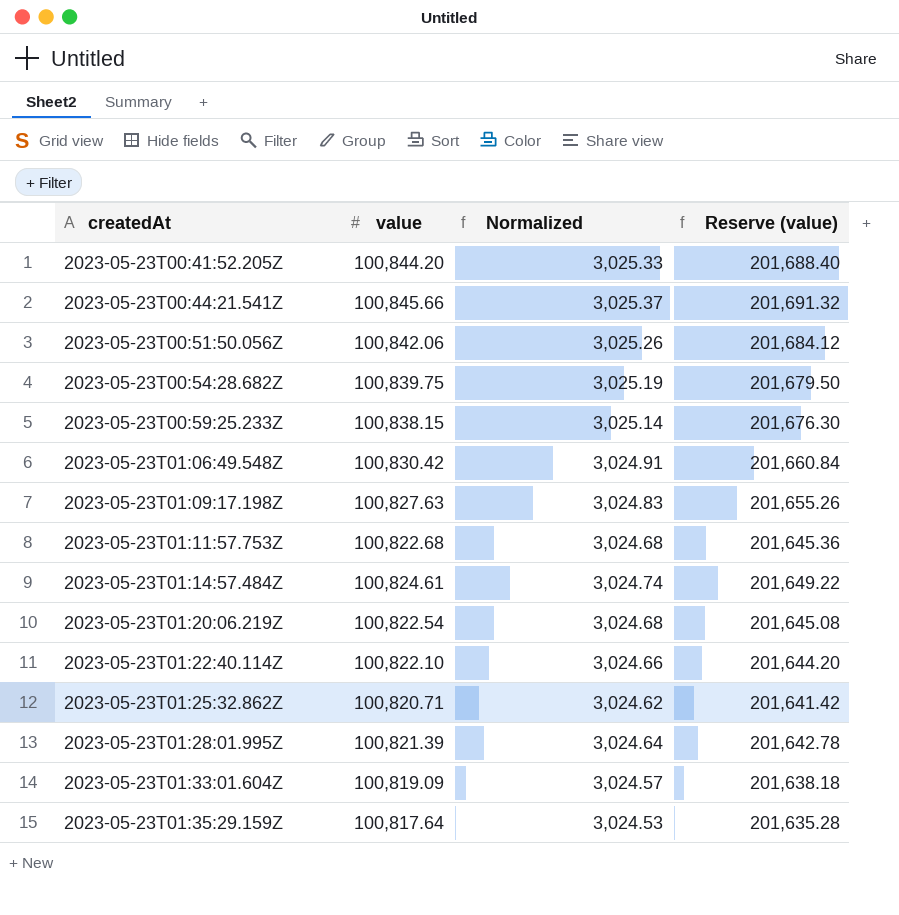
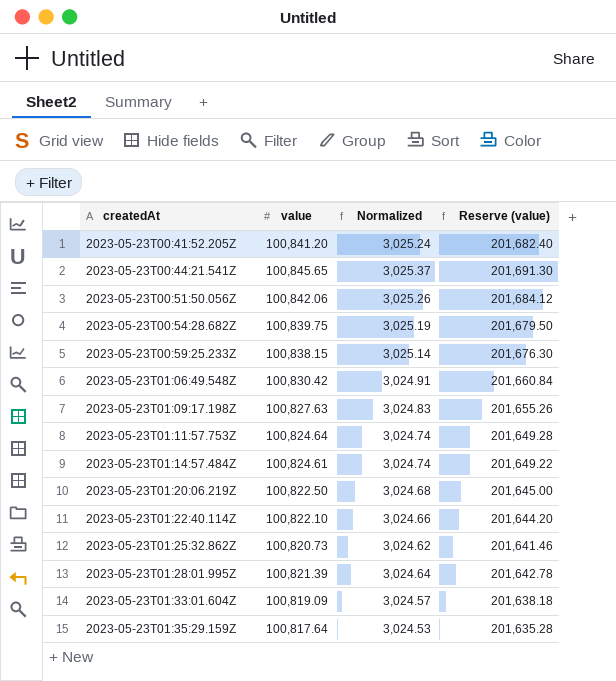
2023-05-23T00:41:52.205Z | value: 100,844.20 -> 100,841.20
2023-05-23T00:41:52.205Z | Normalized: 3,025.33 -> 3,025.24
2023-05-23T00:41:52.205Z | Reserve (value): 201,688.40 -> 201,682.40
2023-05-23T00:44:21.541Z | value: 100,845.66 -> 100,845.65
2023-05-23T00:44:21.541Z | Reserve (value): 201,691.32 -> 201,691.30
2023-05-23T01:11:57.753Z | value: 100,822.68 -> 100,824.64
2023-05-23T01:11:57.753Z | Normalized: 3,024.68 -> 3,024.74
2023-05-23T01:11:57.753Z | Reserve (value): 201,645.36 -> 201,649.28
2023-05-23T01:20:06.219Z | value: 100,822.54 -> 100,822.50
2023-05-23T01:20:06.219Z | Reserve (value): 201,645.08 -> 201,645.00
2023-05-23T01:25:32.862Z | value: 100,820.71 -> 100,820.73
2023-05-23T01:25:32.862Z | Reserve (value): 201,641.42 -> 201,641.46

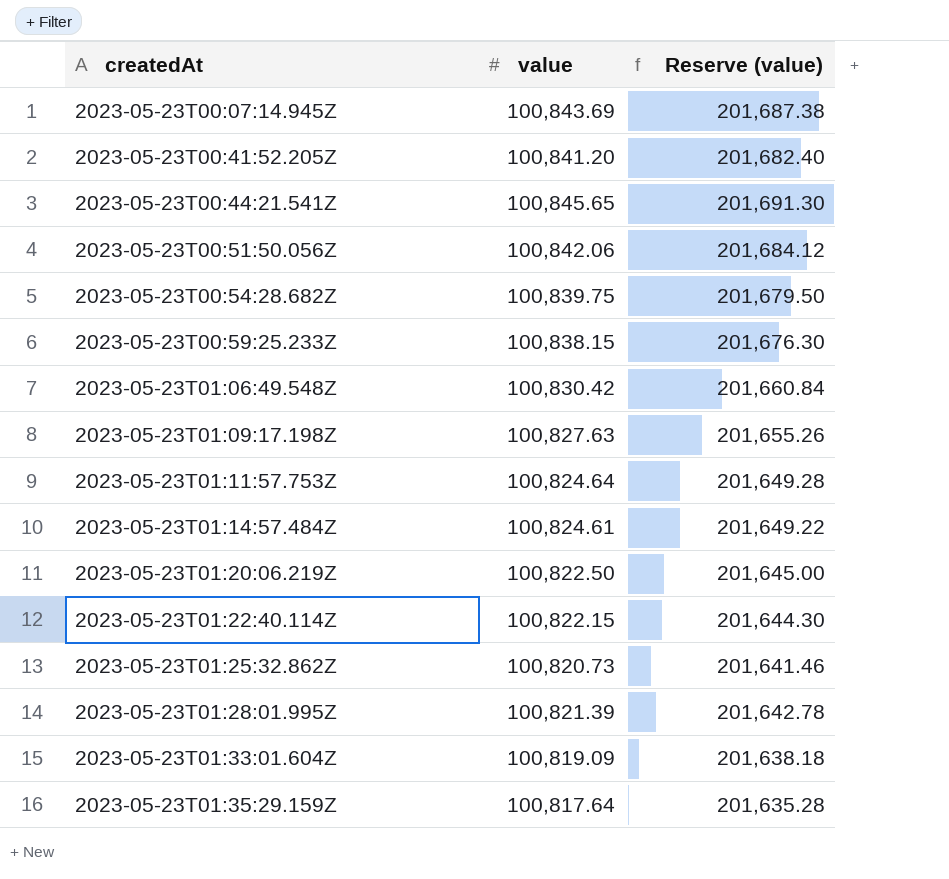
column Normalized | formula: [value] * 0.03 -> none
row 2023-05-23T00:07:14.945Z: none -> 100,843.69 | 201,687.38
2023-05-23T01:22:40.114Z | value: 100,822.10 -> 100,822.15
2023-05-23T01:22:40.114Z | Reserve (value): 201,644.20 -> 201,644.30

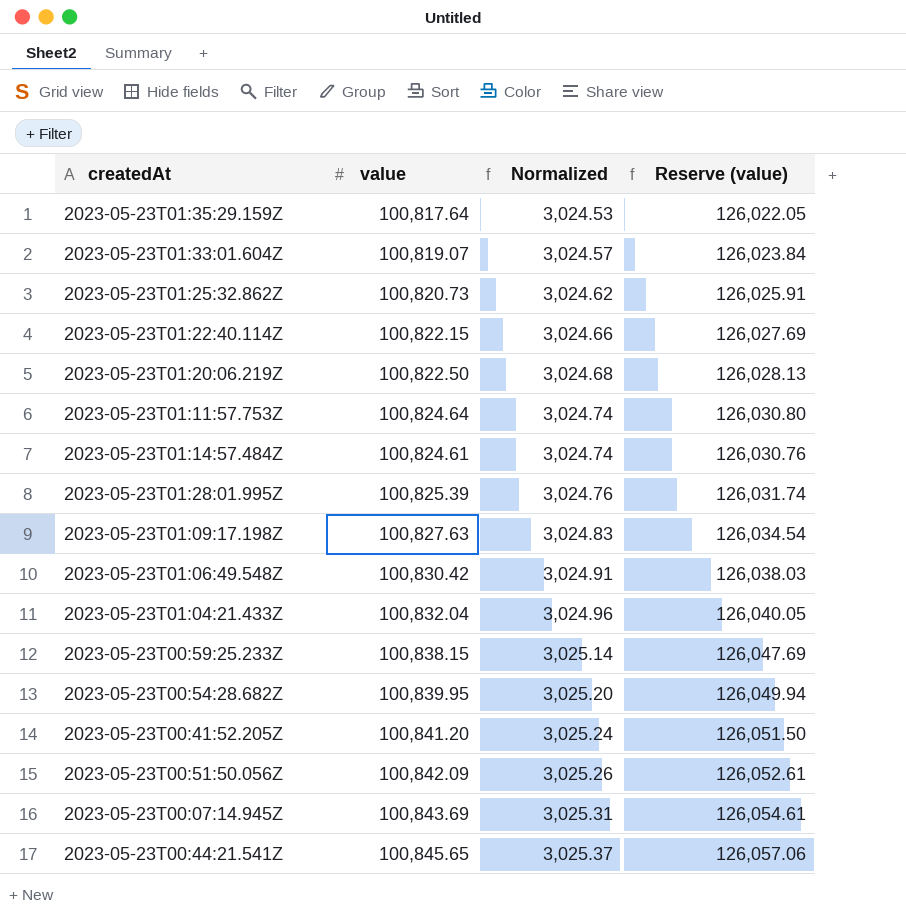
row order: createdAt ascending -> Normalized ascending
column Normalized | formula: none -> [value] * 0.03
column Reserve (value) | formula: [value] * 2 -> [value] * 1.25
2023-05-23T01:33:01.604Z | value: 100,819.09 -> 100,819.07
2023-05-23T01:28:01.995Z | value: 100,821.39 -> 100,825.39
row 2023-05-23T01:04:21.433Z: none -> 100,832.04 | 3,024.96 | 126,040.05
2023-05-23T00:54:28.682Z | value: 100,839.75 -> 100,839.95
2023-05-23T00:51:50.056Z | value: 100,842.06 -> 100,842.09

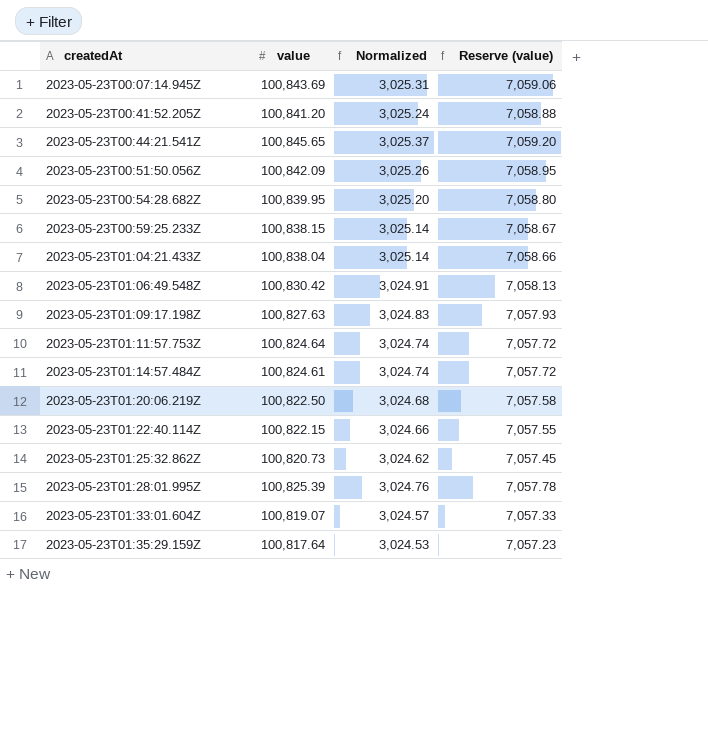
row order: Normalized ascending -> createdAt ascending
column Reserve (value) | formula: [value] * 1.25 -> [value] * 0.07
2023-05-23T01:04:21.433Z | value: 100,832.04 -> 100,838.04
2023-05-23T01:04:21.433Z | Normalized: 3,024.96 -> 3,025.14

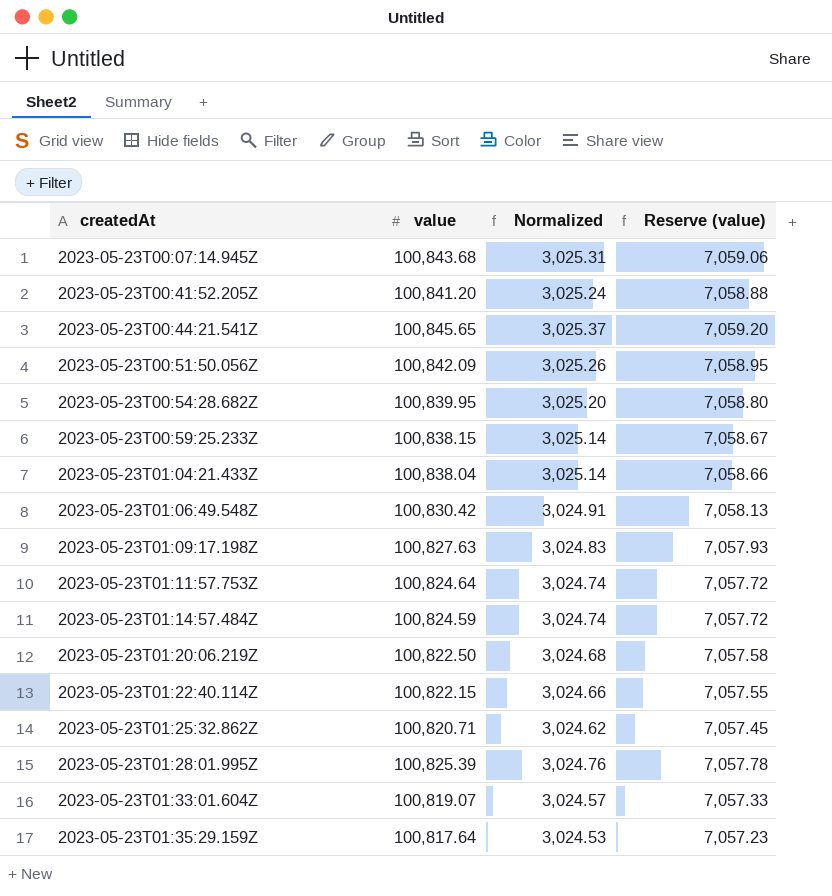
2023-05-23T00:07:14.945Z | value: 100,843.69 -> 100,843.68
2023-05-23T01:14:57.484Z | value: 100,824.61 -> 100,824.59
2023-05-23T01:25:32.862Z | value: 100,820.73 -> 100,820.71

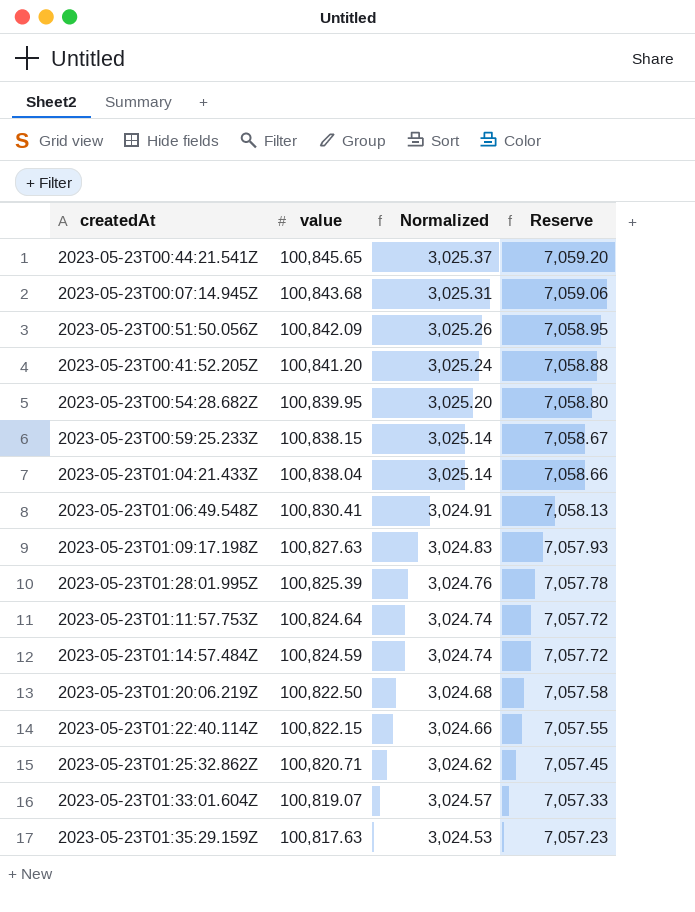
row order: createdAt ascending -> value descending
column name: Reserve (value) -> Reserve
2023-05-23T01:06:49.548Z | value: 100,830.42 -> 100,830.41
2023-05-23T01:35:29.159Z | value: 100,817.64 -> 100,817.63

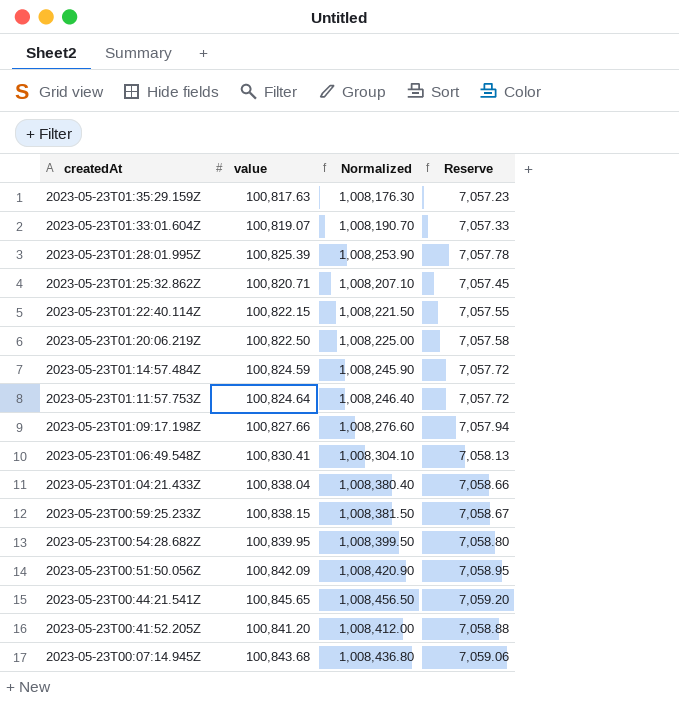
row order: value descending -> createdAt descending
column Normalized | formula: [value] * 0.03 -> [value] * 10
2023-05-23T01:09:17.198Z | value: 100,827.63 -> 100,827.66
2023-05-23T01:09:17.198Z | Reserve: 7,057.93 -> 7,057.94

